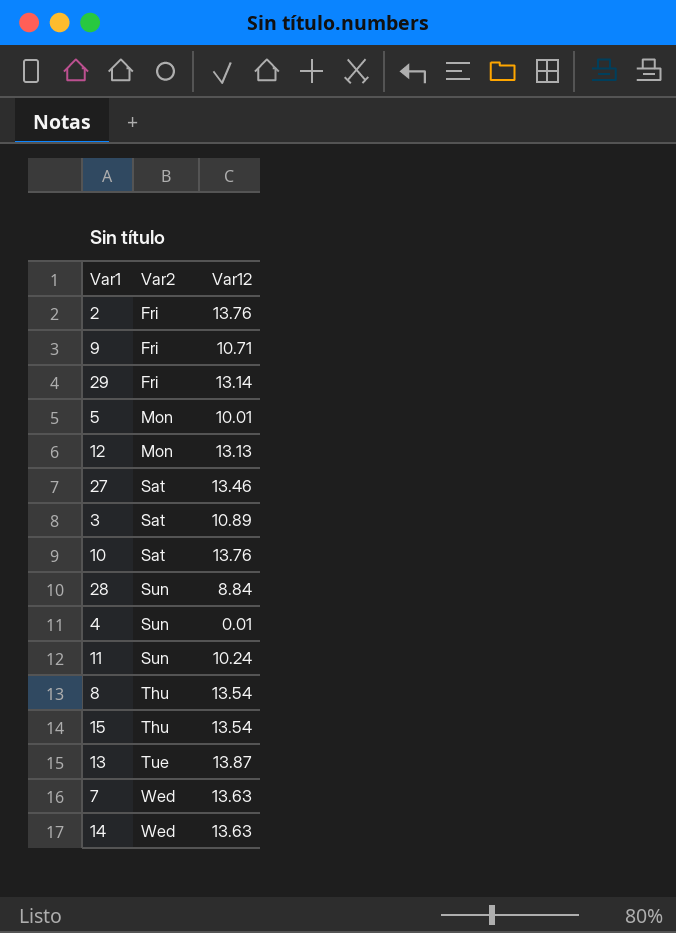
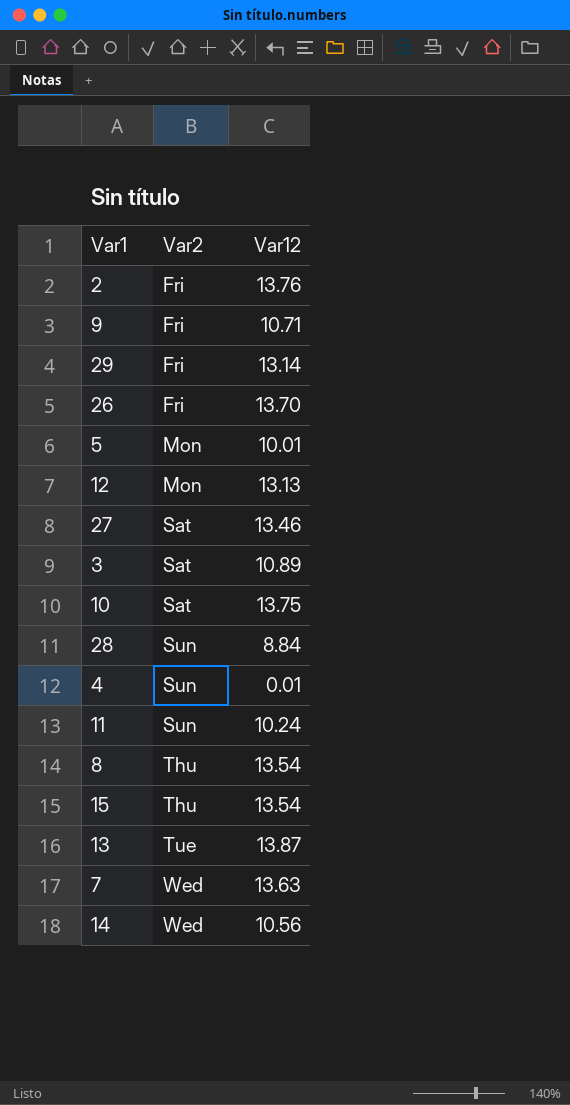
row 26: none -> Fri | 13.70
10 | Var12: 13.76 -> 13.75
14 | Var12: 13.63 -> 10.56

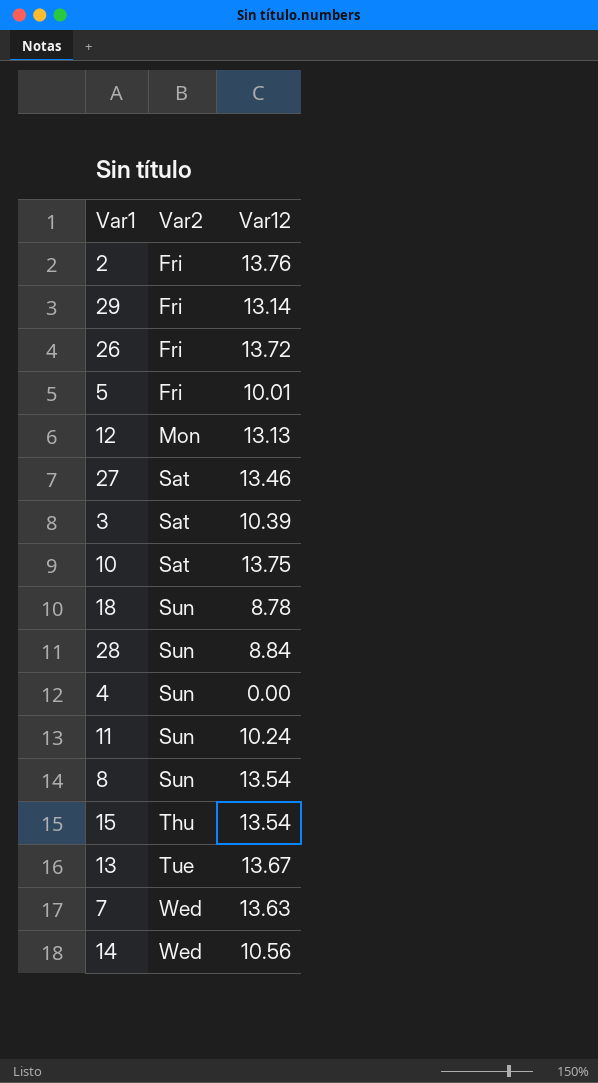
row 9: Fri | 10.71 -> none
26 | Var12: 13.70 -> 13.72
5 | Var2: Mon -> Fri
3 | Var12: 10.89 -> 10.39
row 18: none -> Sun | 8.78
4 | Var12: 0.01 -> 0.00
8 | Var2: Thu -> Sun
13 | Var12: 13.87 -> 13.67

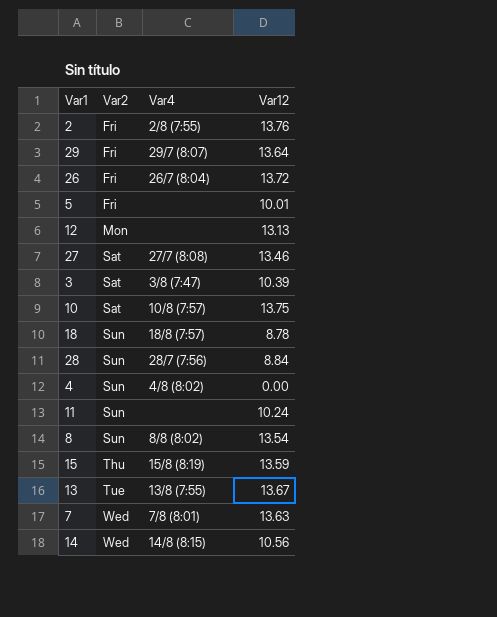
column Var4 | position: none -> 3
29 | Var12: 13.14 -> 13.64
15 | Var12: 13.54 -> 13.59

